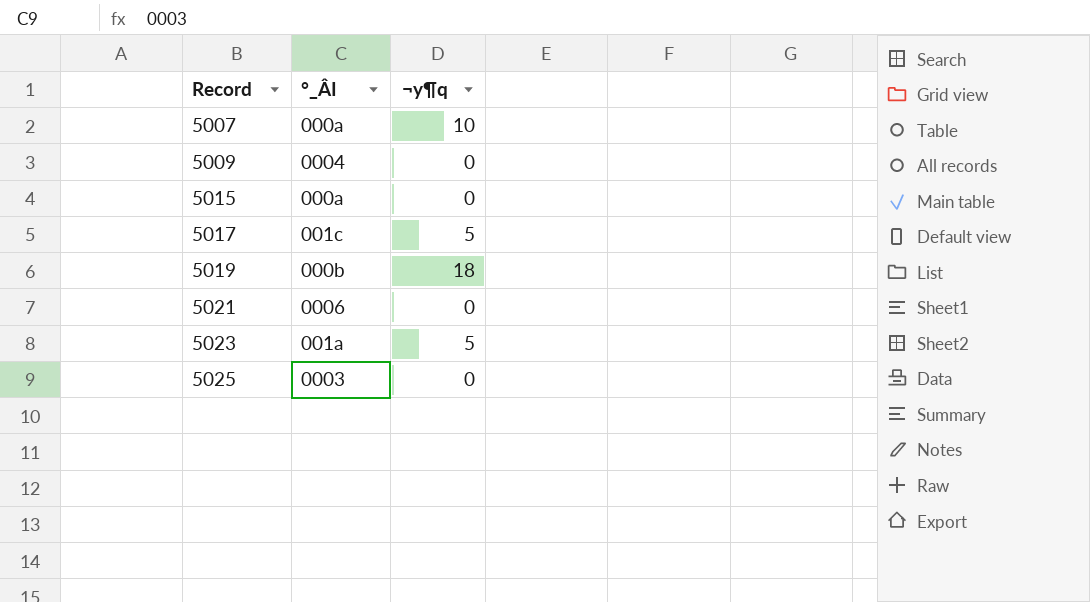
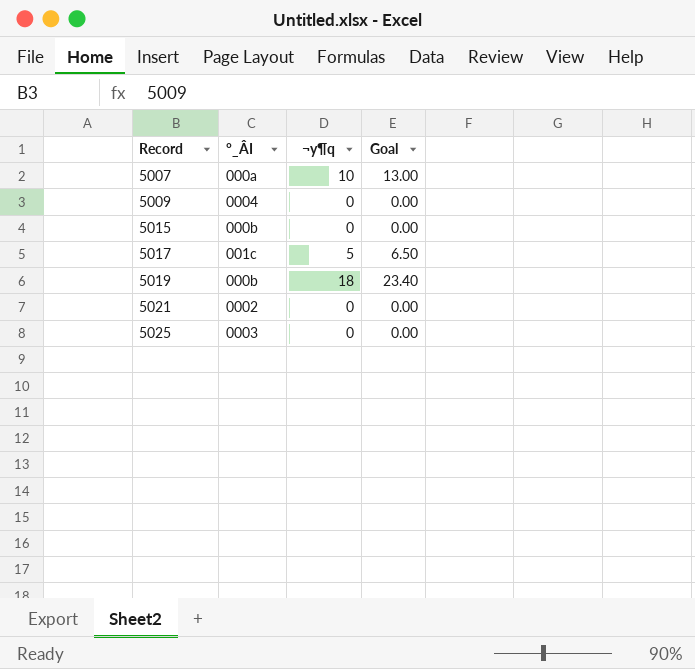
column Goal | formula: none -> [¬y¶q] * 1.3
row 5023: 001a | 5 -> none
5015 | °_ÂI: 000a -> 000b
5021 | °_ÂI: 0006 -> 0002

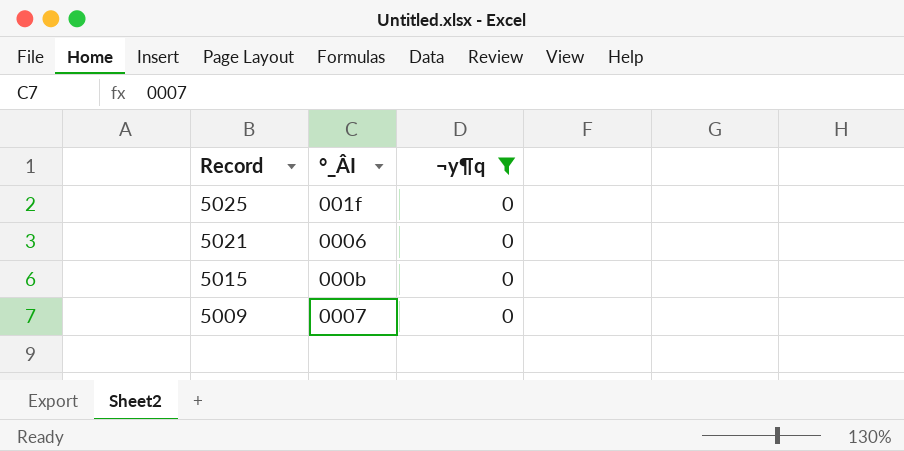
filter: none -> ¬y¶q = 0
row order: Record ascending -> Record descending
column Goal | formula: [¬y¶q] * 1.3 -> none
5025 | °_ÂI: 0003 -> 001f
5021 | °_ÂI: 0002 -> 0006
5009 | °_ÂI: 0004 -> 0007

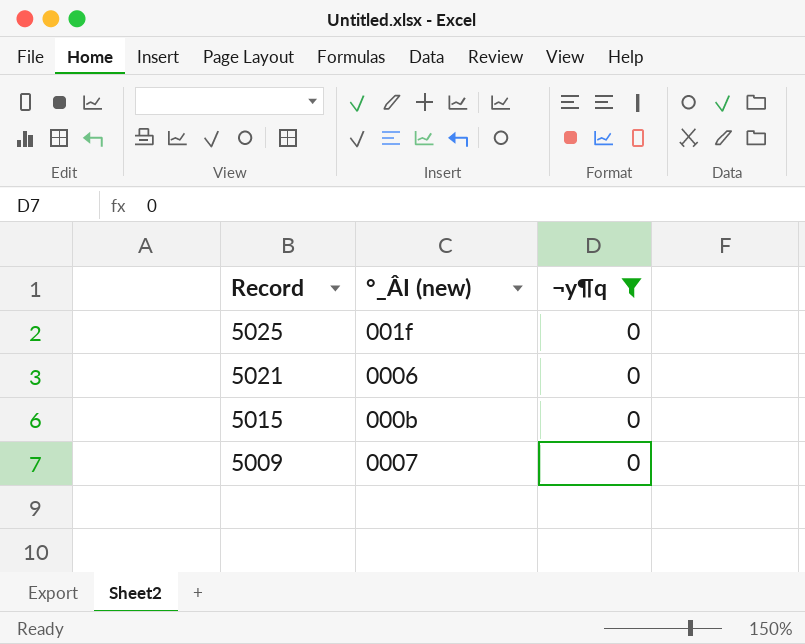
column name: °_ÂI -> °_ÂI (new)

